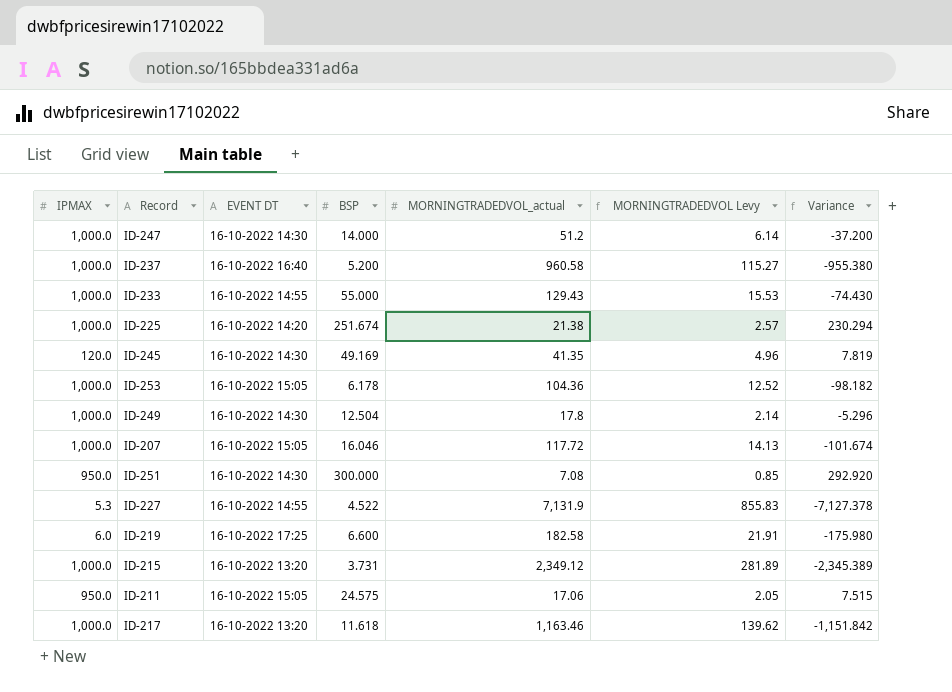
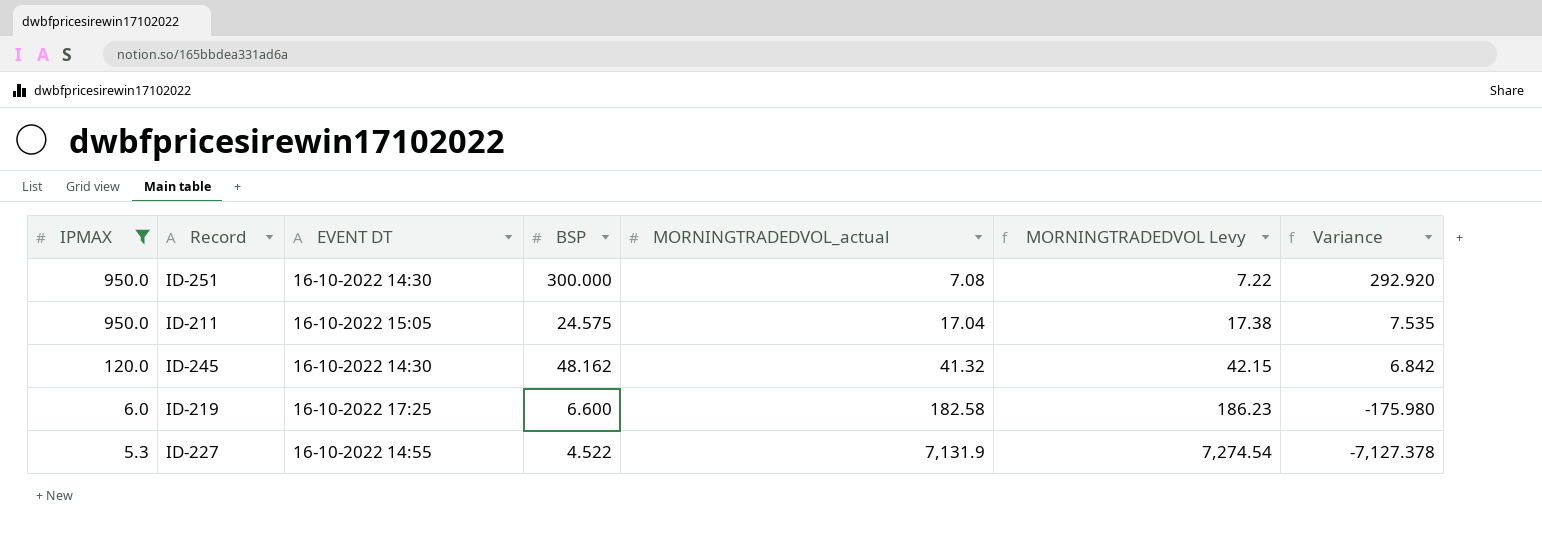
filter: none -> IPMAX != 1,000.0
row order: none -> IPMAX descending
column MORNINGTRADEDVOL Levy | formula: [MORNINGTRADEDVOL_actual] * 0.12 -> [MORNINGTRADEDVOL_actual] * 1.02
ID-211 | MORNINGTRADEDVOL_actual: 17.06 -> 17.04
ID-211 | Variance: 7.515 -> 7.535
ID-245 | BSP: 49.169 -> 48.162
ID-245 | MORNINGTRADEDVOL_actual: 41.35 -> 41.32
ID-245 | Variance: 7.819 -> 6.842

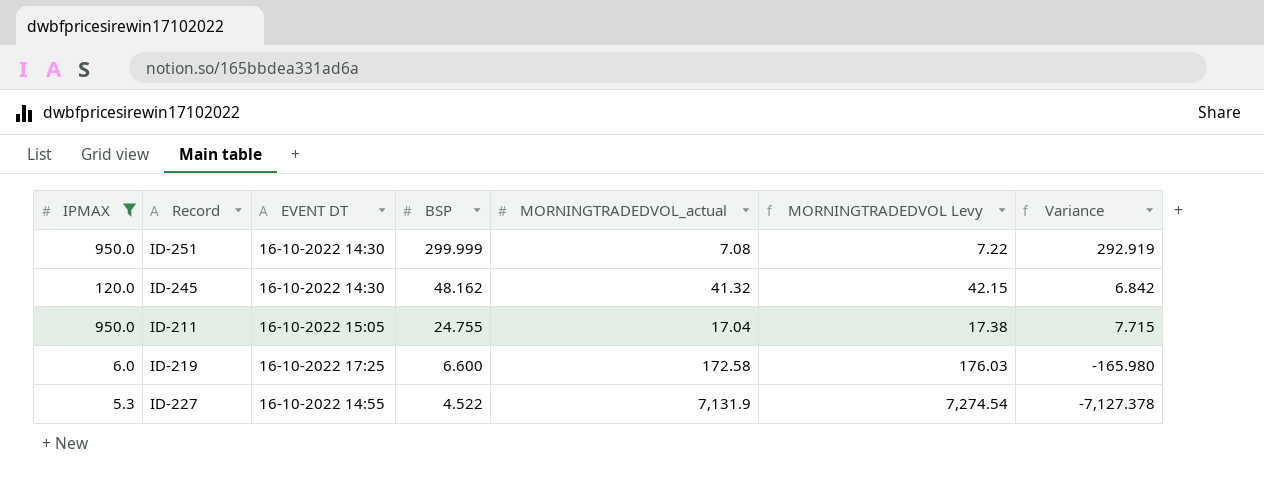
row order: IPMAX descending -> BSP descending
ID-251 | BSP: 300.000 -> 299.999
ID-251 | Variance: 292.920 -> 292.919
ID-211 | BSP: 24.575 -> 24.755
ID-211 | Variance: 7.535 -> 7.715
ID-219 | MORNINGTRADEDVOL_actual: 182.58 -> 172.58
ID-219 | MORNINGTRADEDVOL Levy: 186.23 -> 176.03
ID-219 | Variance: -175.980 -> -165.980

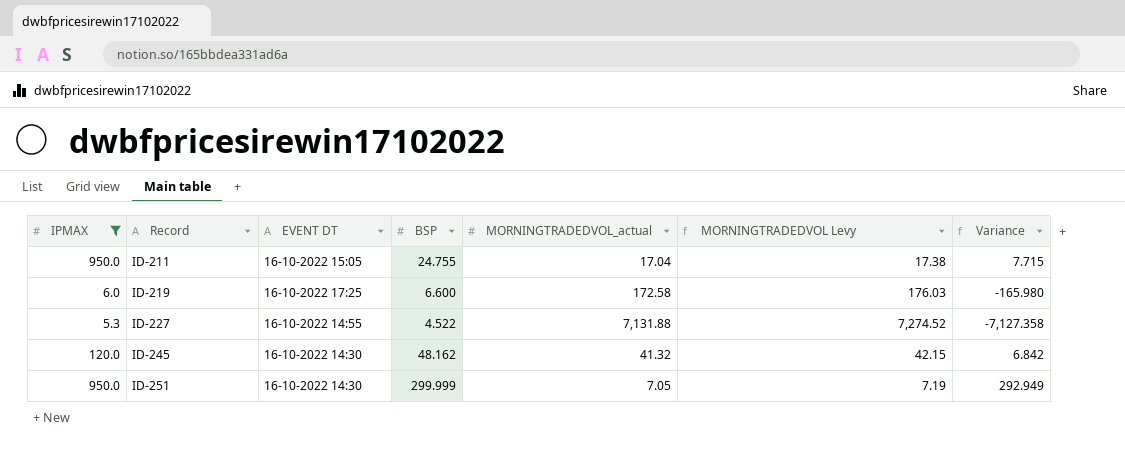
row order: BSP descending -> Record ascending
ID-227 | MORNINGTRADEDVOL_actual: 7,131.9 -> 7,131.88
ID-227 | MORNINGTRADEDVOL Levy: 7,274.54 -> 7,274.52
ID-227 | Variance: -7,127.378 -> -7,127.358
ID-251 | MORNINGTRADEDVOL_actual: 7.08 -> 7.05
ID-251 | MORNINGTRADEDVOL Levy: 7.22 -> 7.19
ID-251 | Variance: 292.919 -> 292.949

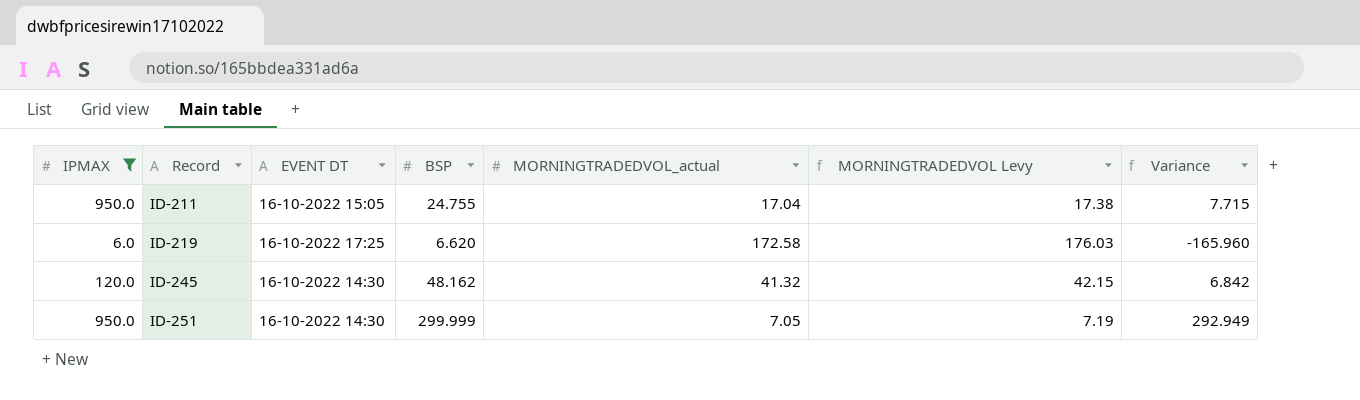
row ID-227: 5.3 | 16-10-2022 14:55 | 4.522 | 7,131.88 | 7,274.52 | -7,127.358 -> none
ID-219 | BSP: 6.600 -> 6.620
ID-219 | Variance: -165.980 -> -165.960

